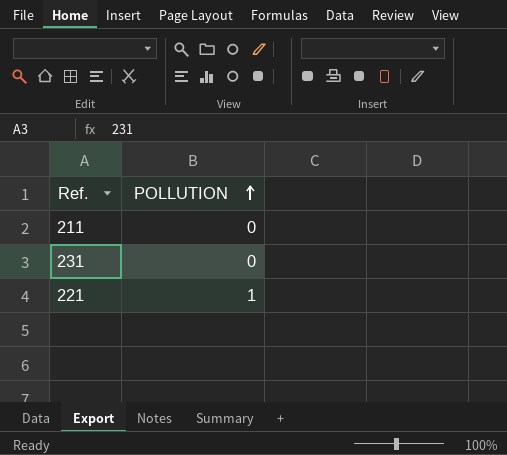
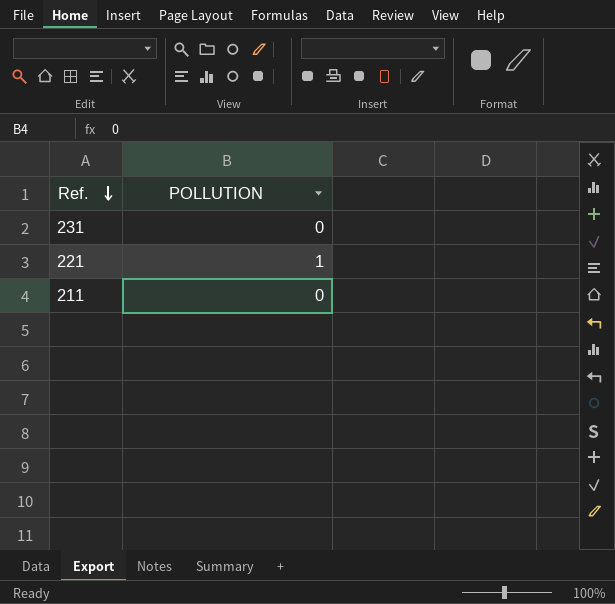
row order: POLLUTION ascending -> Ref. descending

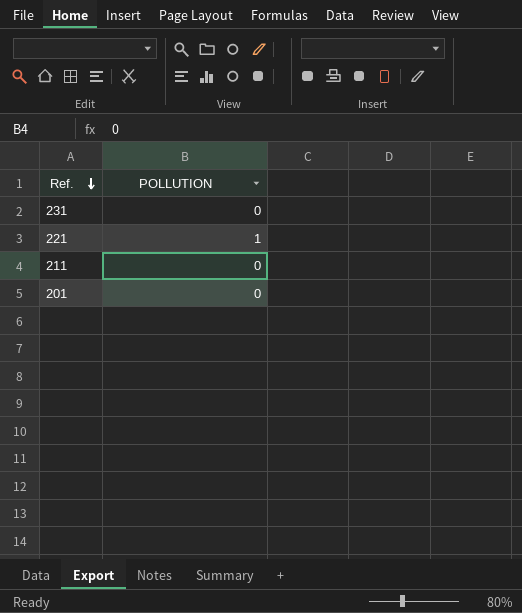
row 201: none -> 0

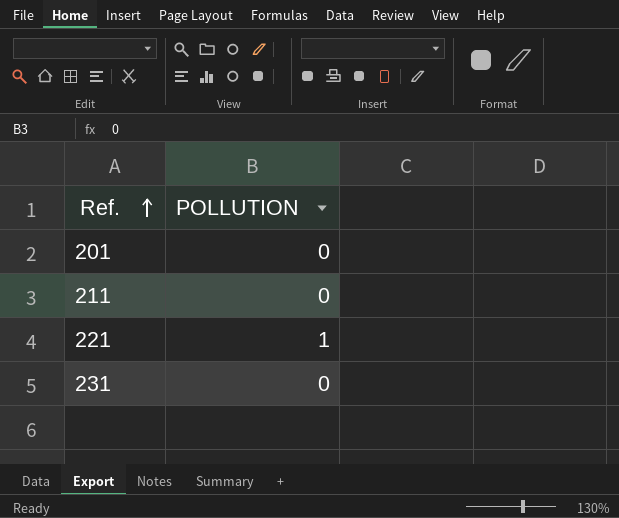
row order: Ref. descending -> Ref. ascending

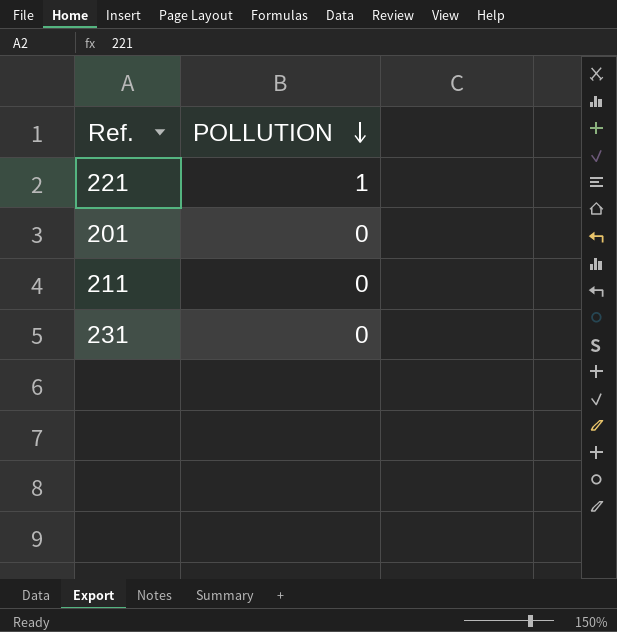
row order: Ref. ascending -> POLLUTION descending

